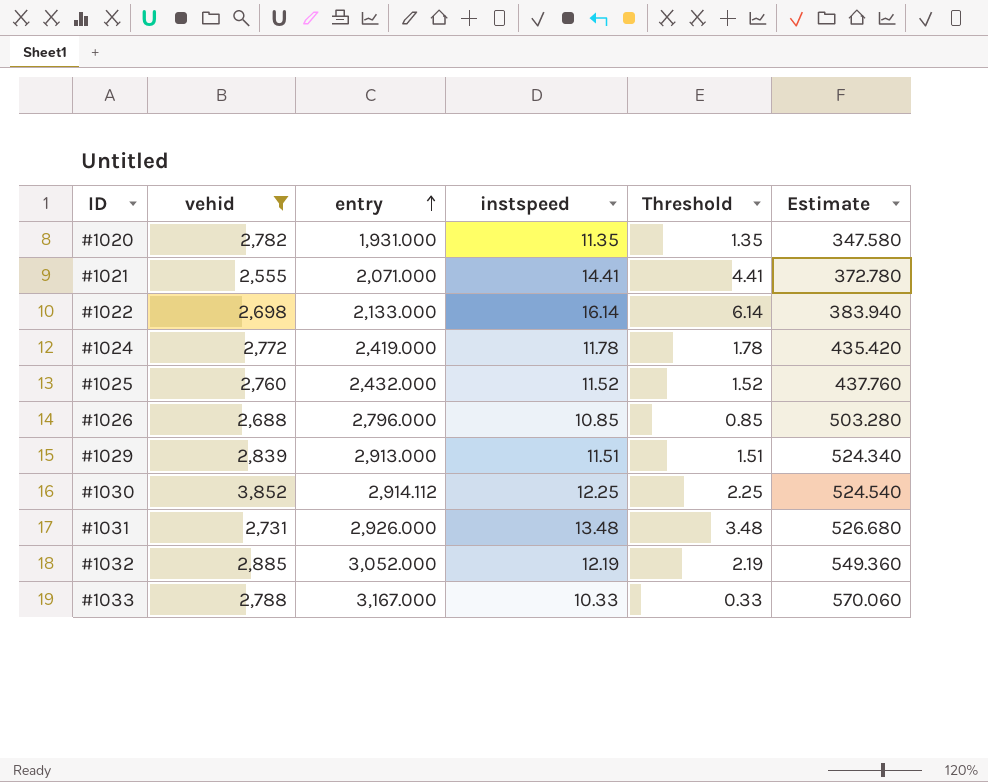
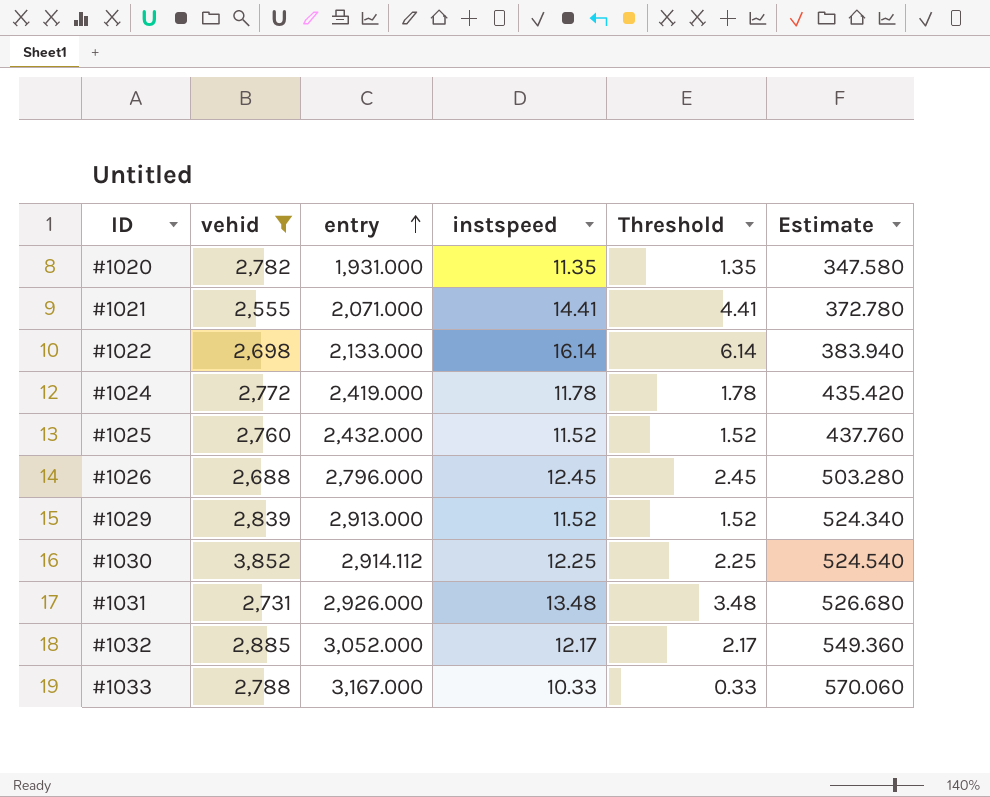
#1026 | instspeed: 10.85 -> 12.45
#1026 | Threshold: 0.85 -> 2.45
#1029 | instspeed: 11.51 -> 11.52
#1029 | Threshold: 1.51 -> 1.52
#1032 | instspeed: 12.19 -> 12.17
#1032 | Threshold: 2.19 -> 2.17

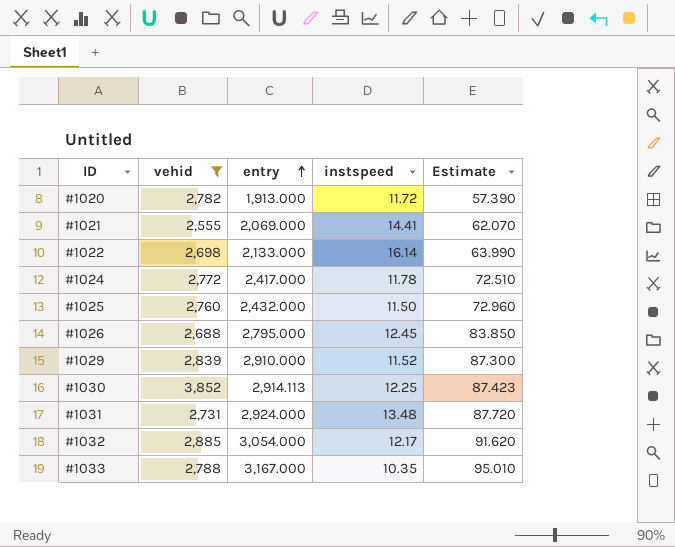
column Threshold | formula: [instspeed] - 10 -> none
column Estimate | formula: [entry] * 0.18 -> [entry] * 0.03
#1020 | entry: 1,931.000 -> 1,913.000
#1020 | instspeed: 11.35 -> 11.72
#1021 | entry: 2,071.000 -> 2,069.000
#1024 | entry: 2,419.000 -> 2,417.000
#1025 | instspeed: 11.52 -> 11.50
#1026 | entry: 2,796.000 -> 2,795.000
#1029 | entry: 2,913.000 -> 2,910.000
#1030 | entry: 2,914.112 -> 2,914.113
#1031 | entry: 2,926.000 -> 2,924.000
#1032 | entry: 3,052.000 -> 3,054.000
#1033 | instspeed: 10.33 -> 10.35

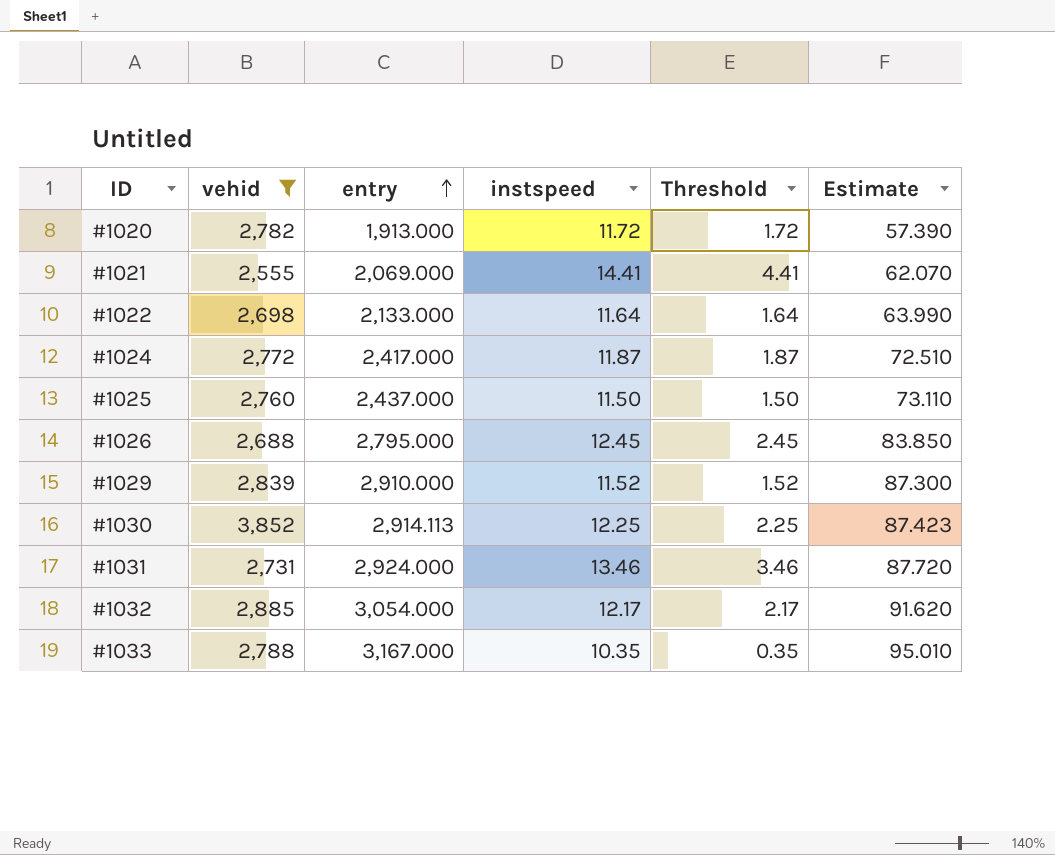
column Threshold | formula: none -> [instspeed] - 10
#1022 | instspeed: 16.14 -> 11.64
#1024 | instspeed: 11.78 -> 11.87
#1025 | entry: 2,432.000 -> 2,437.000
#1025 | Estimate: 72.960 -> 73.110
#1031 | instspeed: 13.48 -> 13.46

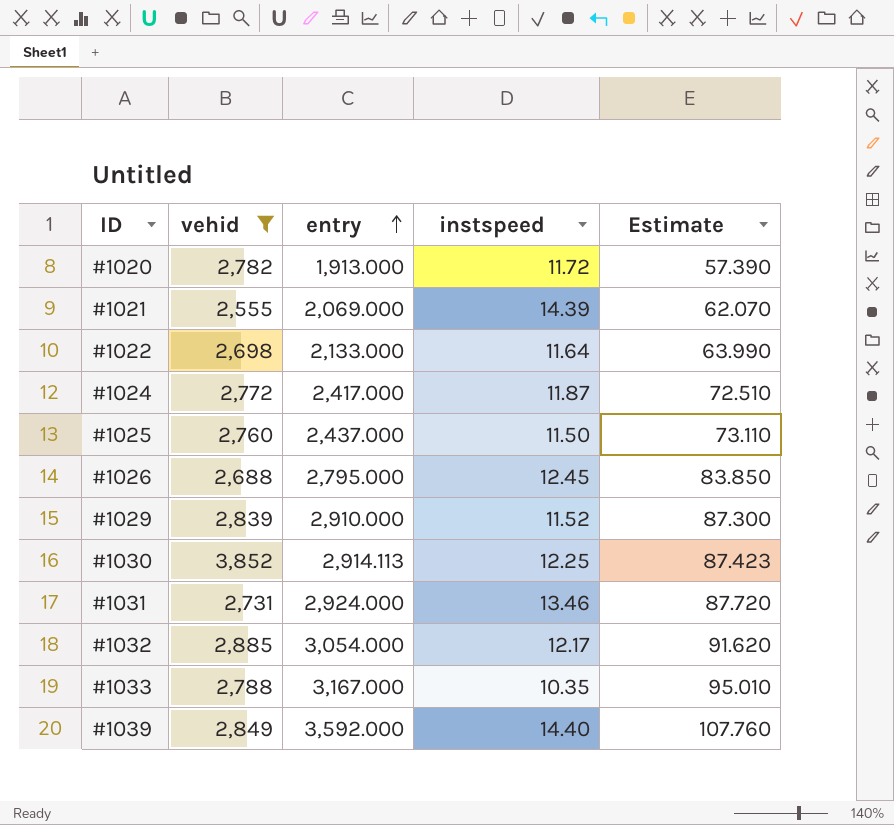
column Threshold | formula: [instspeed] - 10 -> none
#1021 | instspeed: 14.41 -> 14.39
row #1039: none -> 2,849 | 3,592.000 | 14.40 | 107.760

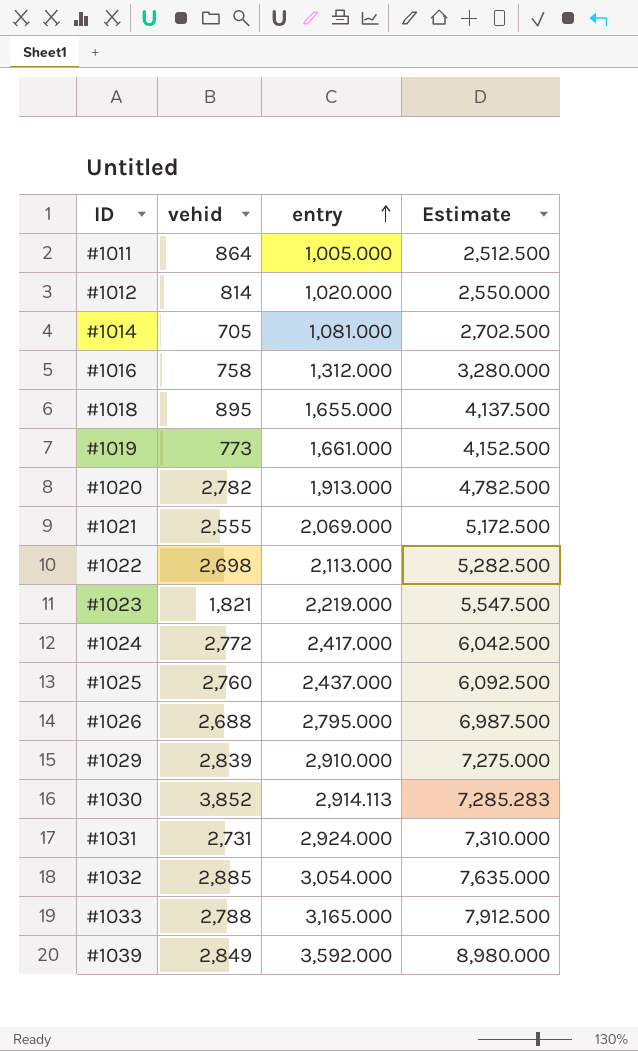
filter: vehid >= 2,555 -> none
column instspeed | position: 4 -> none
column Estimate | formula: [entry] * 0.03 -> [entry] * 2.5
#1022 | entry: 2,133.000 -> 2,113.000
#1033 | entry: 3,167.000 -> 3,165.000

